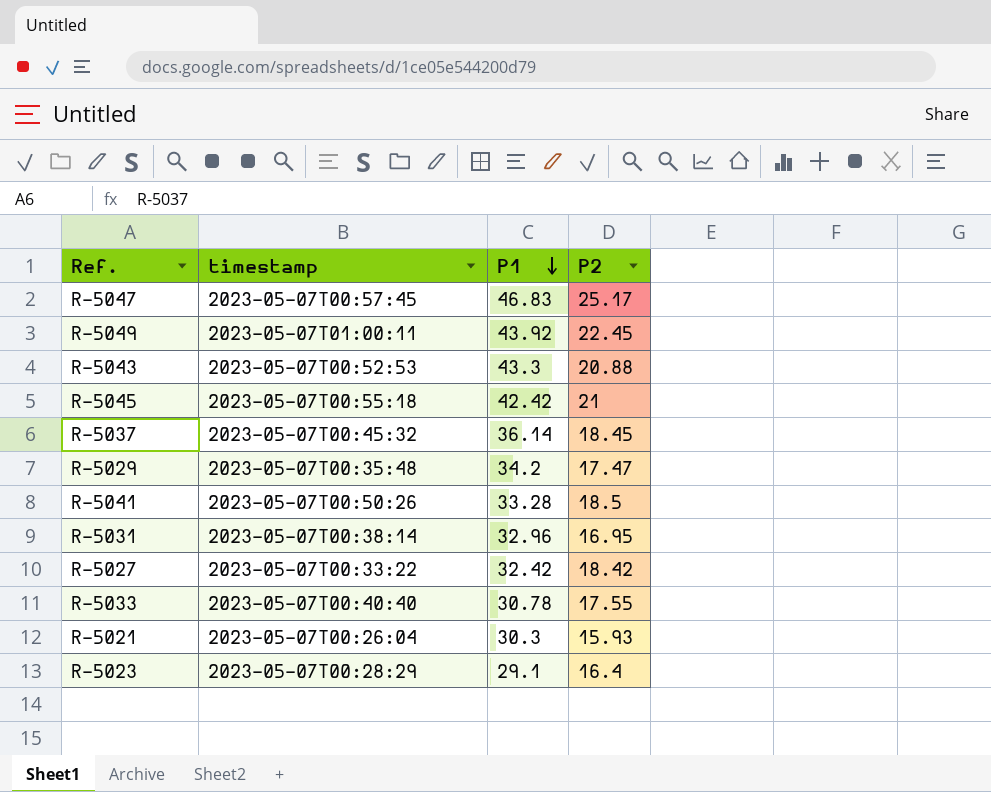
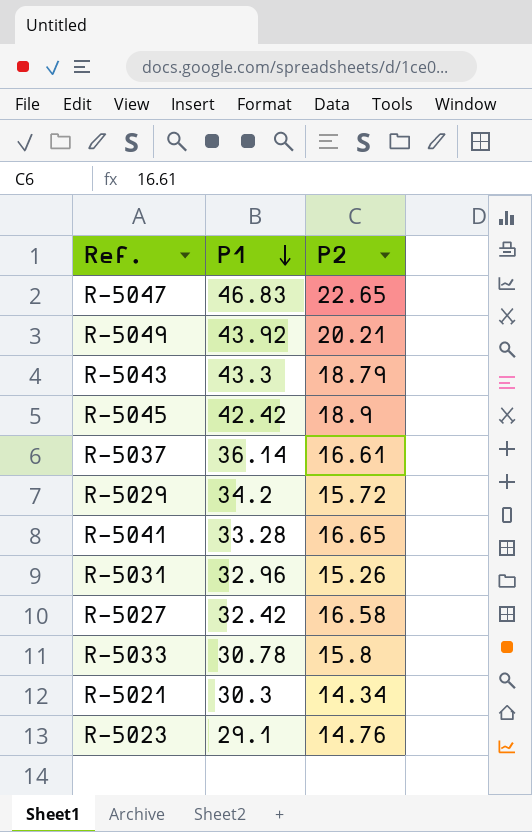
column timestamp | position: 2 -> none
R-5047 | P2: 25.17 -> 22.65
R-5049 | P2: 22.45 -> 20.21
R-5043 | P2: 20.88 -> 18.79
R-5045 | P2: 21 -> 18.9
R-5037 | P2: 18.45 -> 16.61
R-5029 | P2: 17.47 -> 15.72
R-5041 | P2: 18.5 -> 16.65
R-5031 | P2: 16.95 -> 15.26
R-5027 | P2: 18.42 -> 16.58
R-5033 | P2: 17.55 -> 15.8
R-5021 | P2: 15.93 -> 14.34
R-5023 | P2: 16.4 -> 14.76

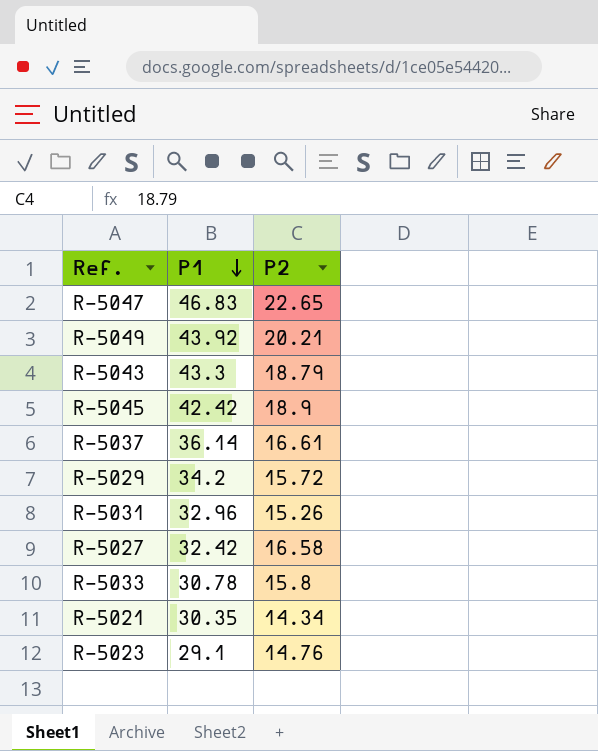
row R-5041: 33.28 | 16.65 -> none
R-5021 | P1: 30.3 -> 30.35

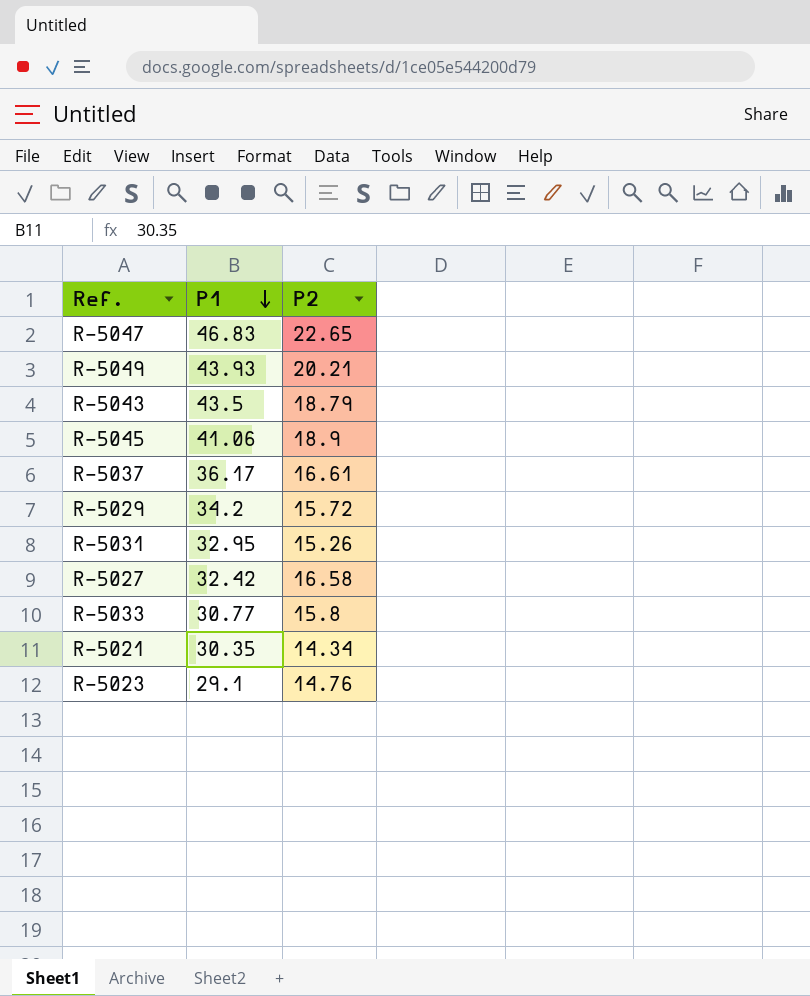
R-5049 | P1: 43.92 -> 43.93
R-5043 | P1: 43.3 -> 43.5
R-5045 | P1: 42.42 -> 41.06
R-5037 | P1: 36.14 -> 36.17
R-5031 | P1: 32.96 -> 32.95
R-5033 | P1: 30.78 -> 30.77

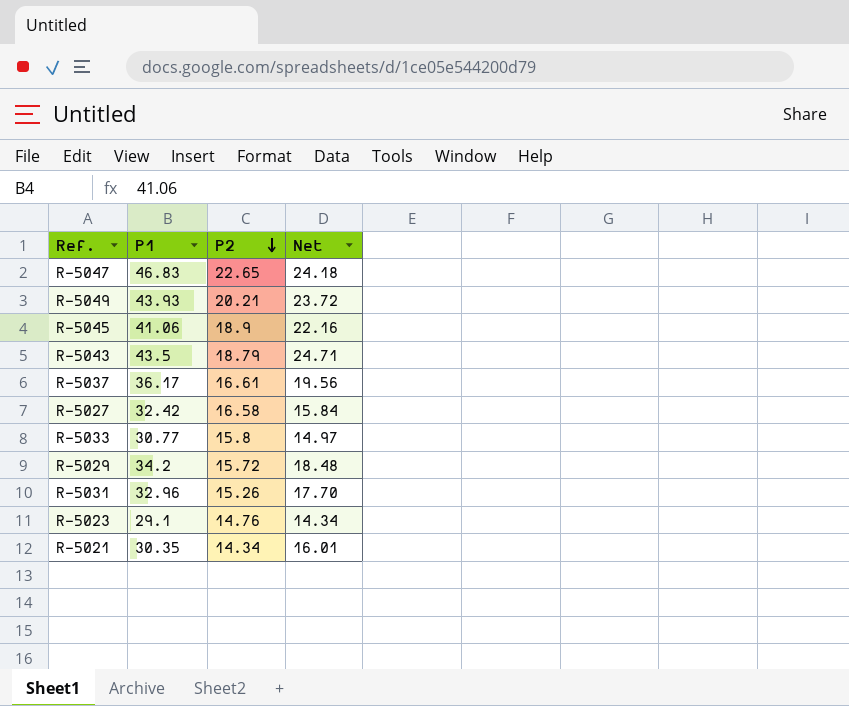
row order: P1 descending -> P2 descending
column Net | formula: none -> [P1] - [P2]
R-5031 | P1: 32.95 -> 32.96

